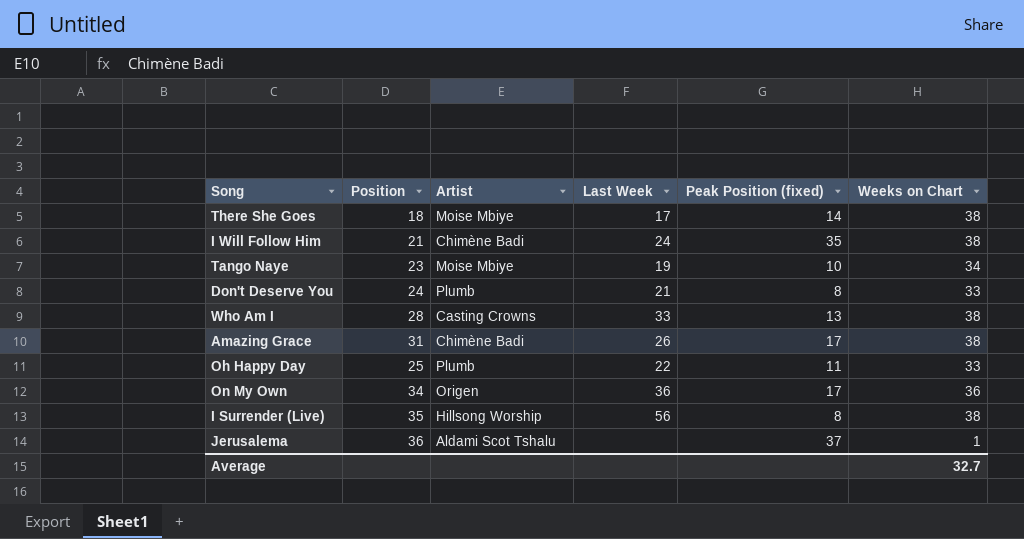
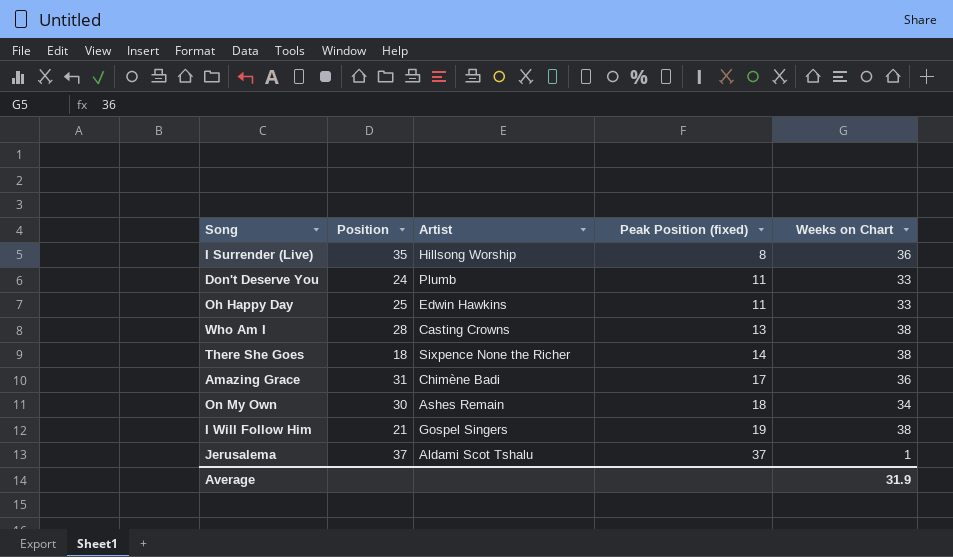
row order: none -> Peak Position (fixed) ascending
column Last Week | position: 4 -> none
row Tango Naye: 23 | Moise Mbiye | 19 | 10 | 34 -> none
I Surrender (Live) | Weeks on Chart: 38 -> 36
Don't Deserve You | Peak Position (fixed): 8 -> 11
Oh Happy Day | Artist: Plumb -> Edwin Hawkins
There She Goes | Artist: Moise Mbiye -> Sixpence None the Richer
Amazing Grace | Weeks on Chart: 38 -> 36
On My Own | Position: 34 -> 30
On My Own | Artist: Origen -> Ashes Remain
On My Own | Peak Position (fixed): 17 -> 18
On My Own | Weeks on Chart: 36 -> 34
I Will Follow Him | Artist: Chimène Badi -> Gospel Singers
I Will Follow Him | Peak Position (fixed): 35 -> 19
Jerusalema | Position: 36 -> 37
Average | Weeks on Chart: 32.7 -> 31.9

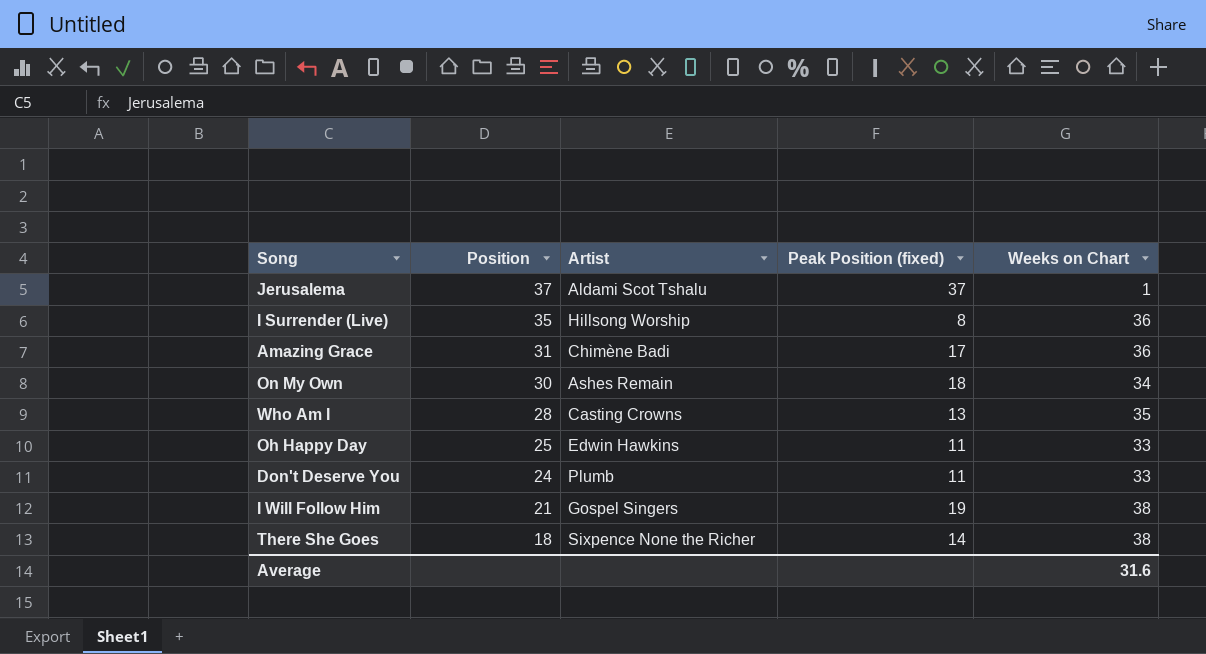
row order: Peak Position (fixed) ascending -> Position descending
Who Am I | Weeks on Chart: 38 -> 35
Average | Weeks on Chart: 31.9 -> 31.6

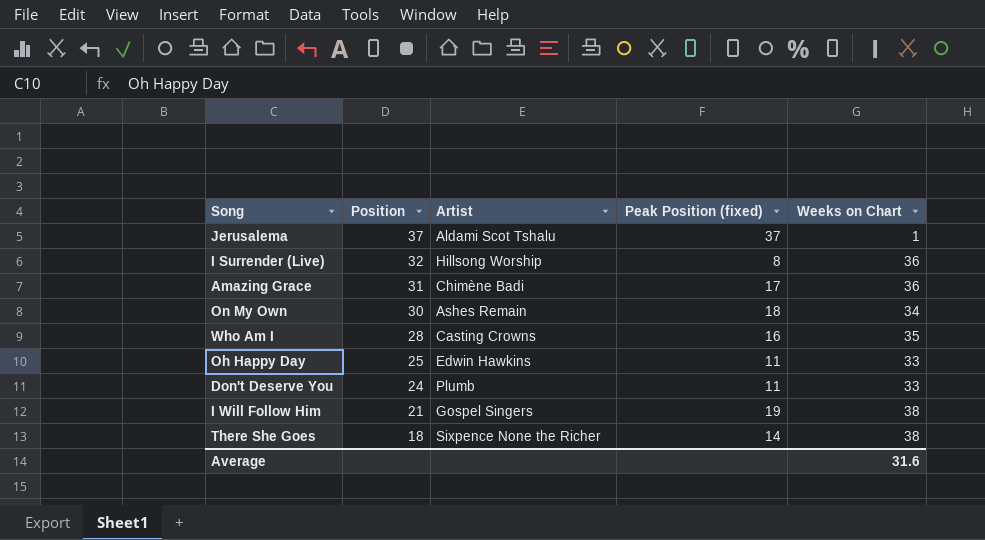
I Surrender (Live) | Position: 35 -> 32
Who Am I | Peak Position (fixed): 13 -> 16

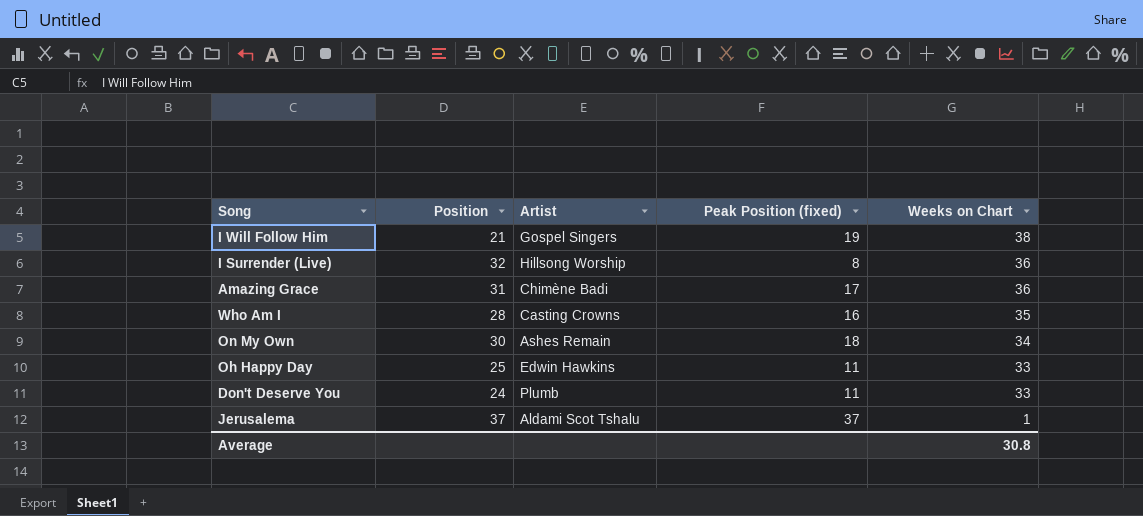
row order: Position descending -> Weeks on Chart descending
row There She Goes: 18 | Sixpence None the Richer | 14 | 38 -> none
Average | Weeks on Chart: 31.6 -> 30.8

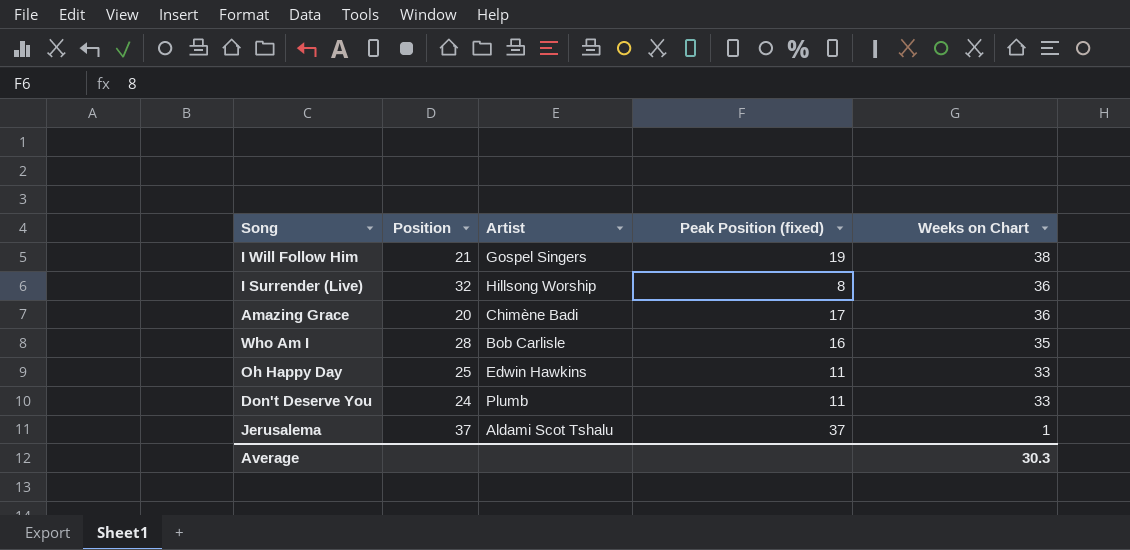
row On My Own: 30 | Ashes Remain | 18 | 34 -> none
Amazing Grace | Position: 31 -> 20
Who Am I | Artist: Casting Crowns -> Bob Carlisle
Average | Weeks on Chart: 30.8 -> 30.3

